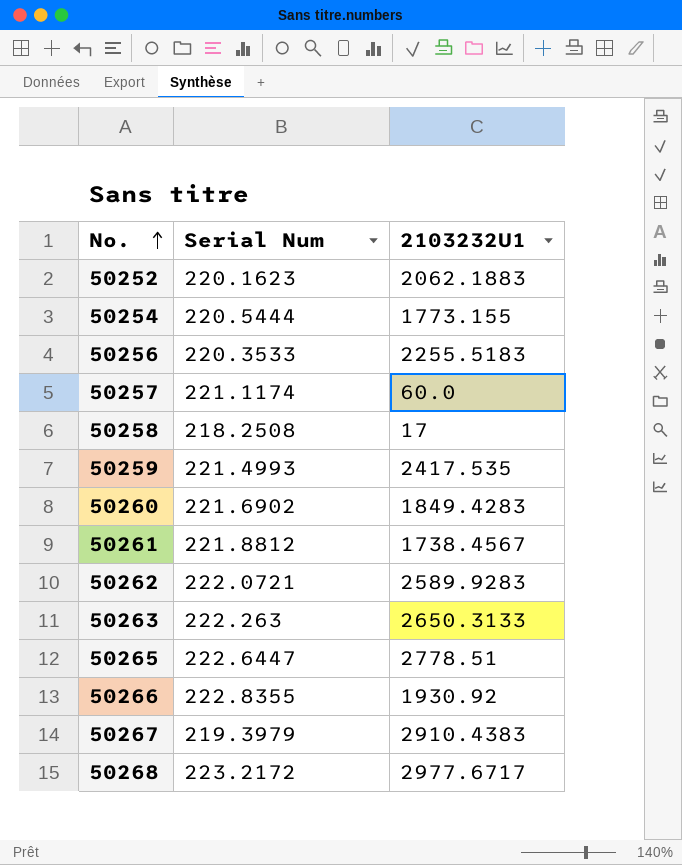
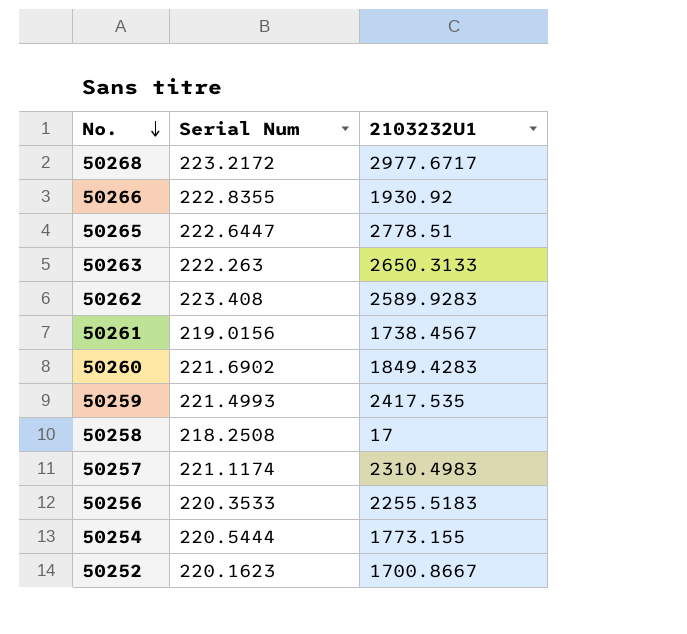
row order: No. ascending -> No. descending
row 50267: 219.3979 | 2910.4383 -> none
50262 | Serial Num: 222.0721 -> 223.408
50261 | Serial Num: 221.8812 -> 219.0156
50257 | 2103232U1: 60.0 -> 2310.4983
50252 | 2103232U1: 2062.1883 -> 1700.8667

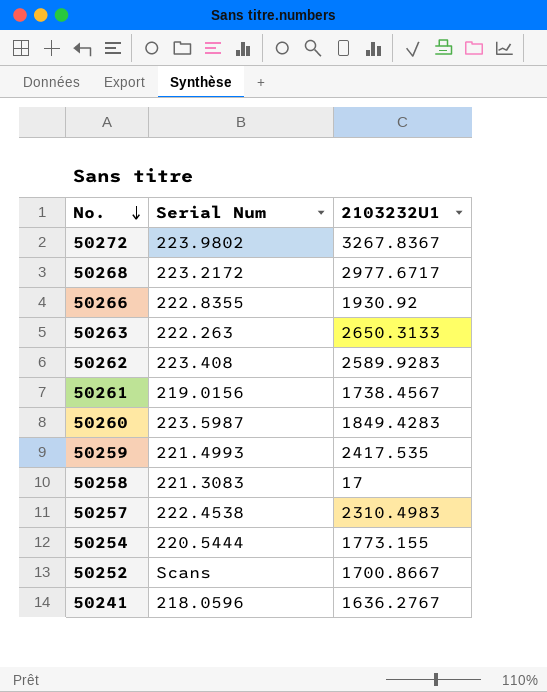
row 50265: 222.6447 | 2778.51 -> none
row 50256: 220.3533 | 2255.5183 -> none
row 50272: none -> 223.9802 | 3267.8367
50260 | Serial Num: 221.6902 -> 223.5987
50258 | Serial Num: 218.2508 -> 221.3083
50257 | Serial Num: 221.1174 -> 222.4538
50252 | Serial Num: 220.1623 -> Scans
row 50241: none -> 218.0596 | 1636.2767

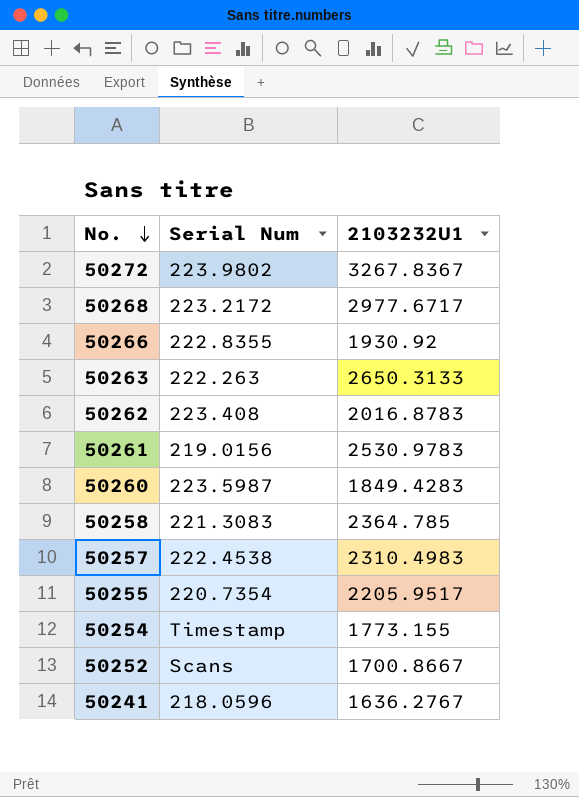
row 50259: 221.4993 | 2417.535 -> none
50262 | 2103232U1: 2589.9283 -> 2016.8783
50261 | 2103232U1: 1738.4567 -> 2530.9783
50258 | 2103232U1: 17 -> 2364.785
row 50255: none -> 220.7354 | 2205.9517
50254 | Serial Num: 220.5444 -> Timestamp

